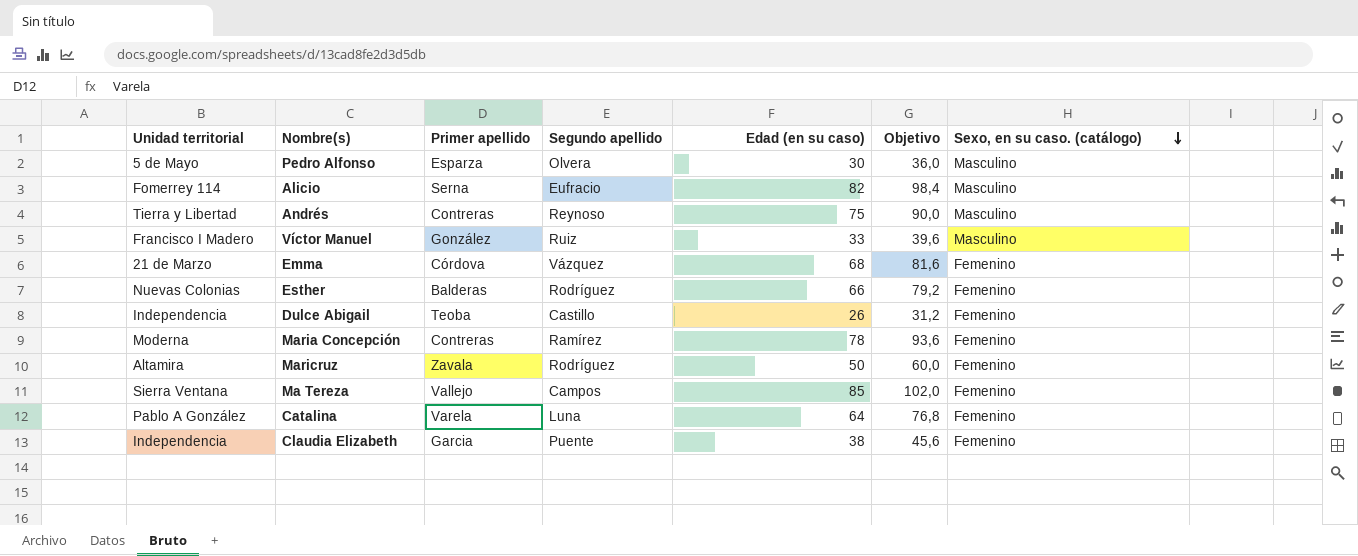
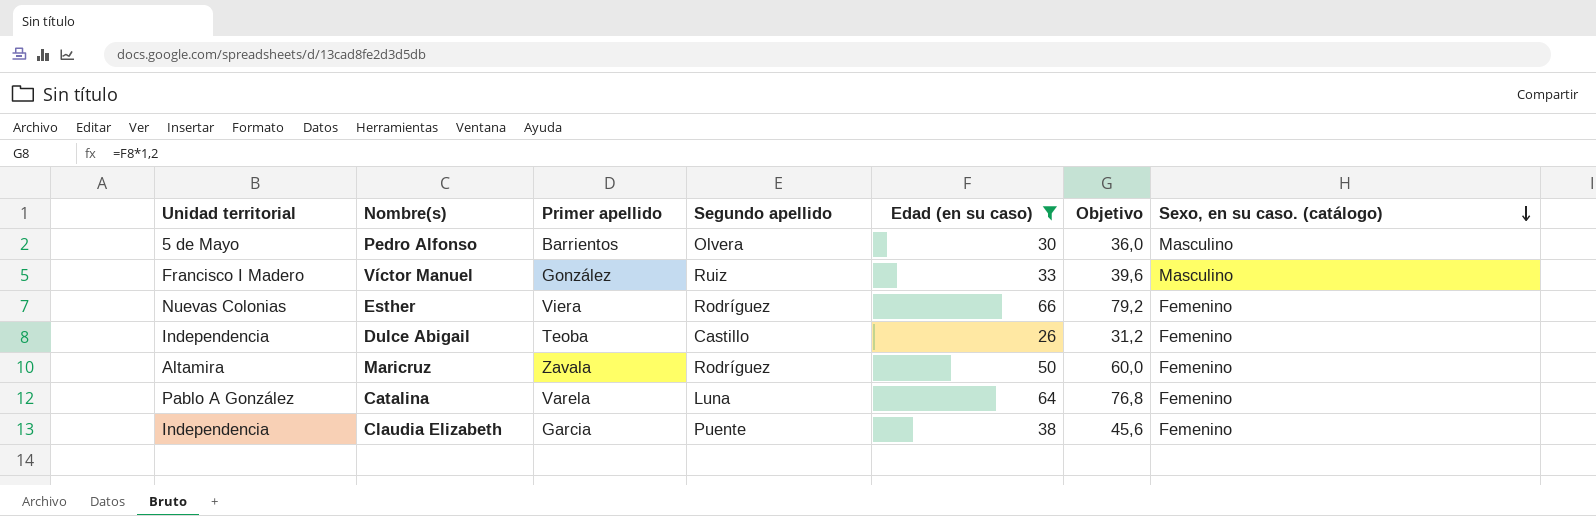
filter: none -> Edad (en su caso) <= 66
Pedro Alfonso | Primer apellido: Esparza -> Barrientos
Esther | Primer apellido: Balderas -> Viera

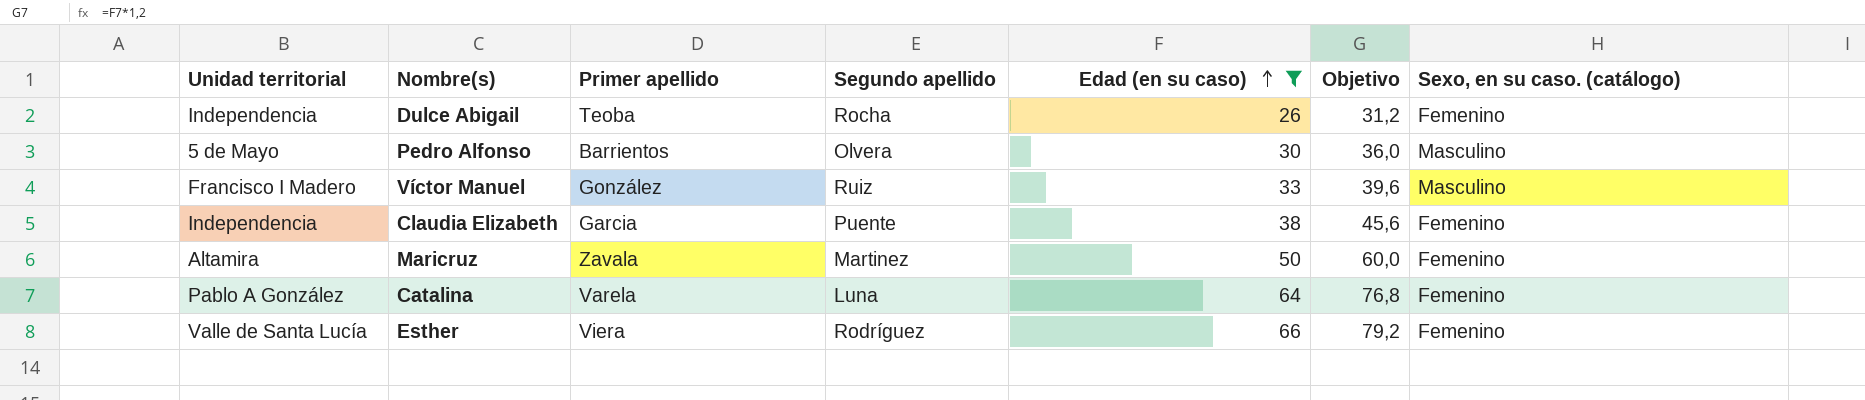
row order: Sexo, en su caso. (catálogo) descending -> Edad (en su caso) ascending
Dulce Abigail | Segundo apellido: Castillo -> Rocha
Maricruz | Segundo apellido: Rodríguez -> Martinez
Esther | Unidad territorial: Nuevas Colonias -> Valle de Santa Lucía

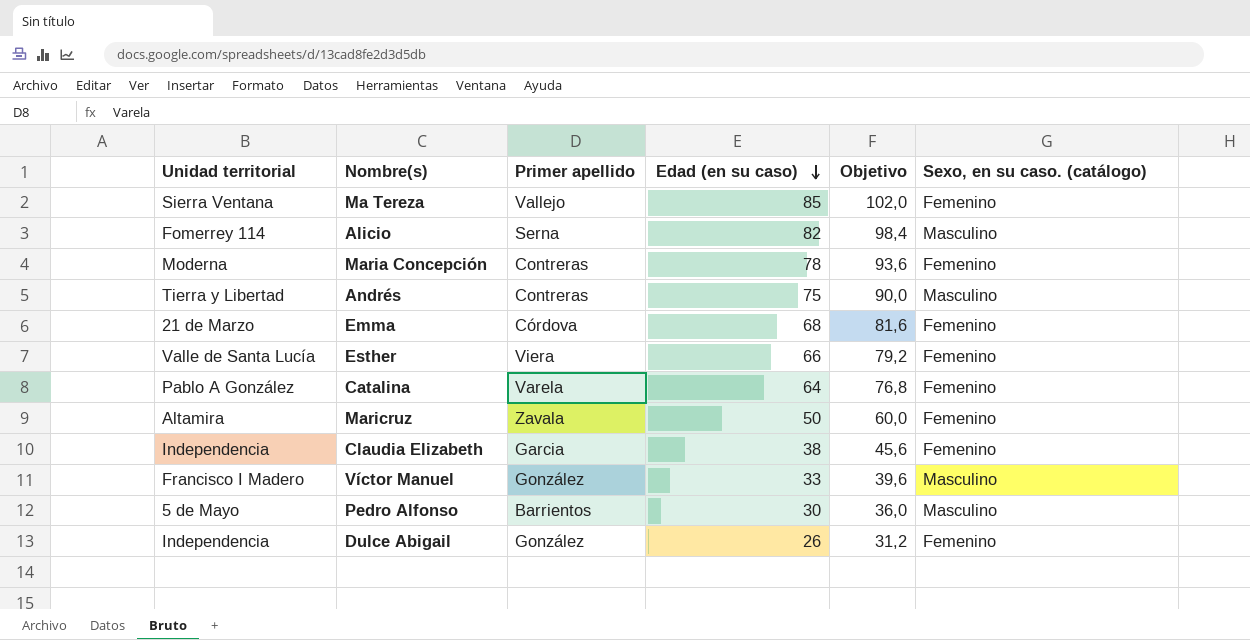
filter: Edad (en su caso) <= 66 -> none
row order: Edad (en su caso) ascending -> Edad (en su caso) descending
column Segundo apellido | position: 4 -> none
Dulce Abigail | Primer apellido: Teoba -> González

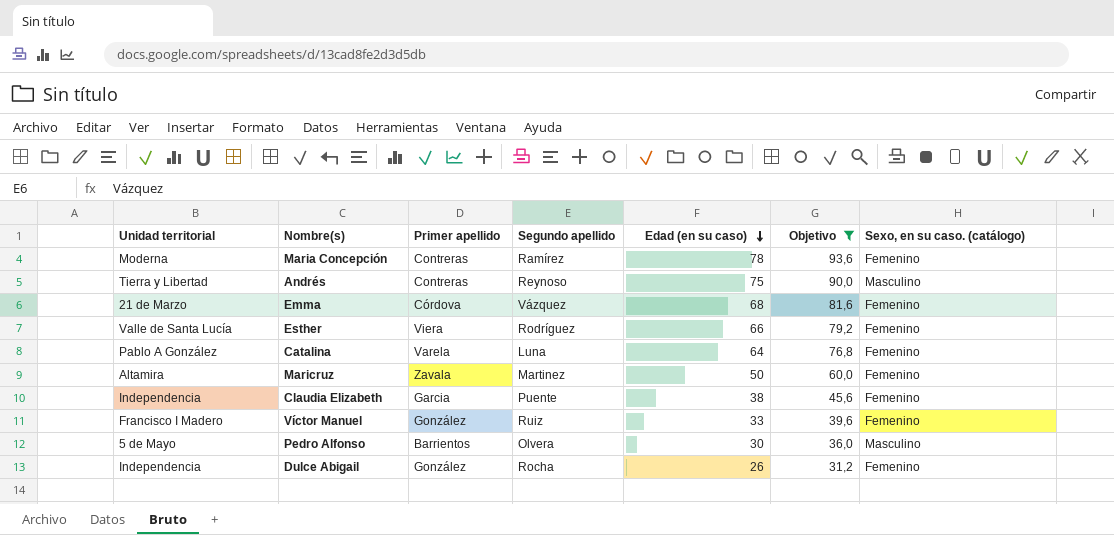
filter: none -> Objetivo <= 93,6
column Segundo apellido | position: none -> 4
Víctor Manuel | Sexo, en su caso. (catálogo): Masculino -> Femenino

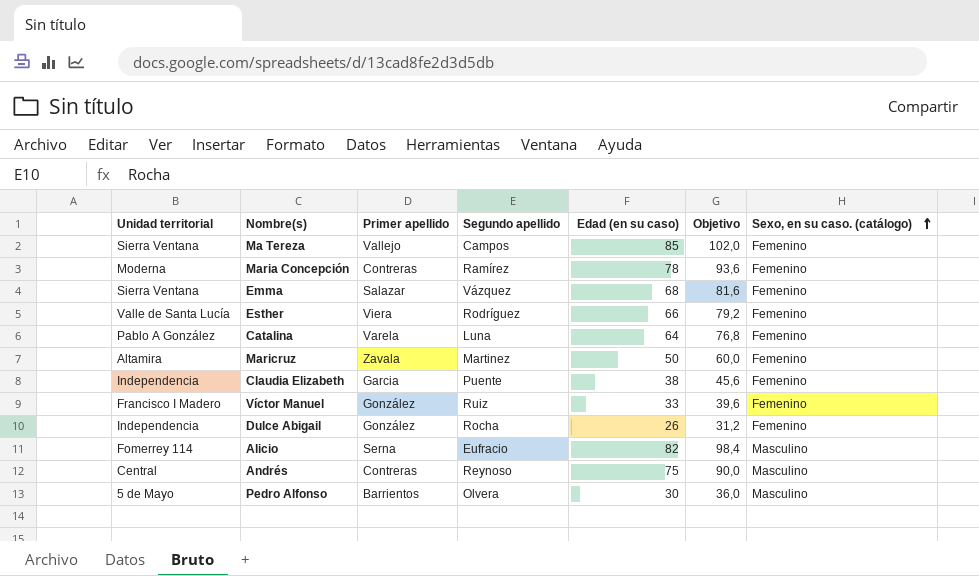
filter: Objetivo <= 93,6 -> none
row order: Edad (en su caso) descending -> Sexo, en su caso. (catálogo) ascending
Emma | Unidad territorial: 21 de Marzo -> Sierra Ventana
Emma | Primer apellido: Córdova -> Salazar
Andrés | Unidad territorial: Tierra y Libertad -> Central

